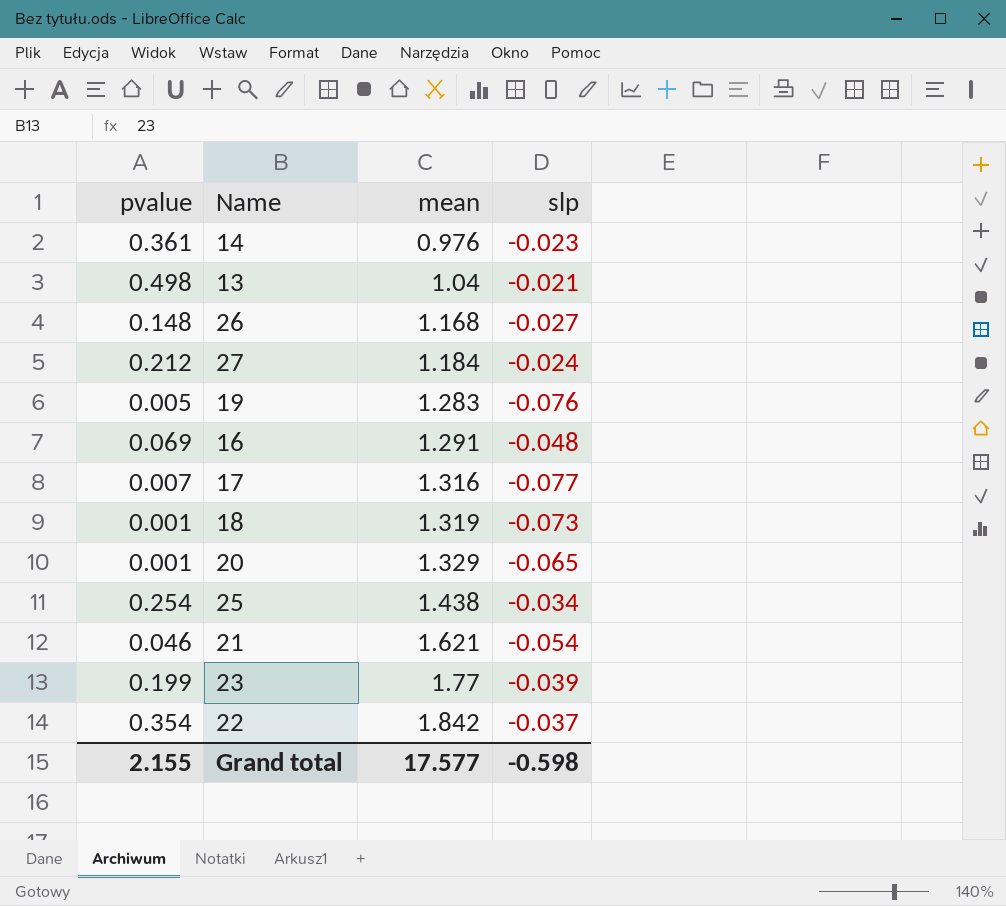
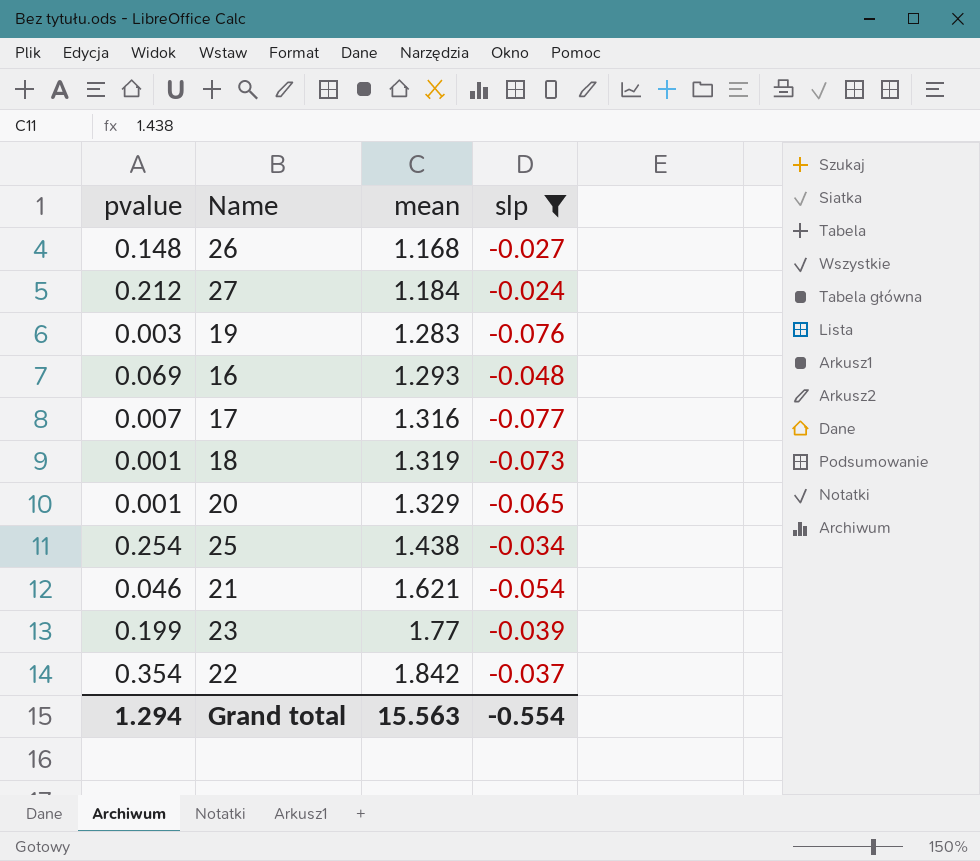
filter: none -> slp <= -0.024
19 | pvalue: 0.005 -> 0.003
16 | mean: 1.291 -> 1.293
Grand total | pvalue: 2.155 -> 1.294
Grand total | mean: 17.577 -> 15.563
Grand total | slp: -0.598 -> -0.554

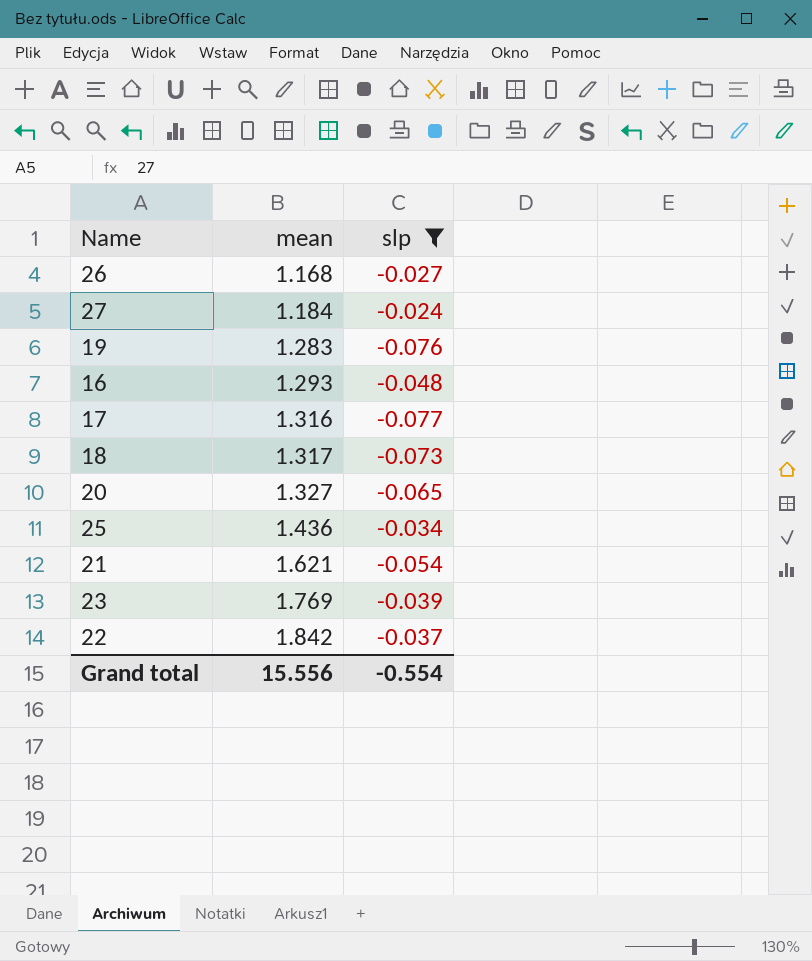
column pvalue | position: 1 -> none
18 | mean: 1.319 -> 1.317
20 | mean: 1.329 -> 1.327
25 | mean: 1.438 -> 1.436
23 | mean: 1.77 -> 1.769
Grand total | mean: 15.563 -> 15.556

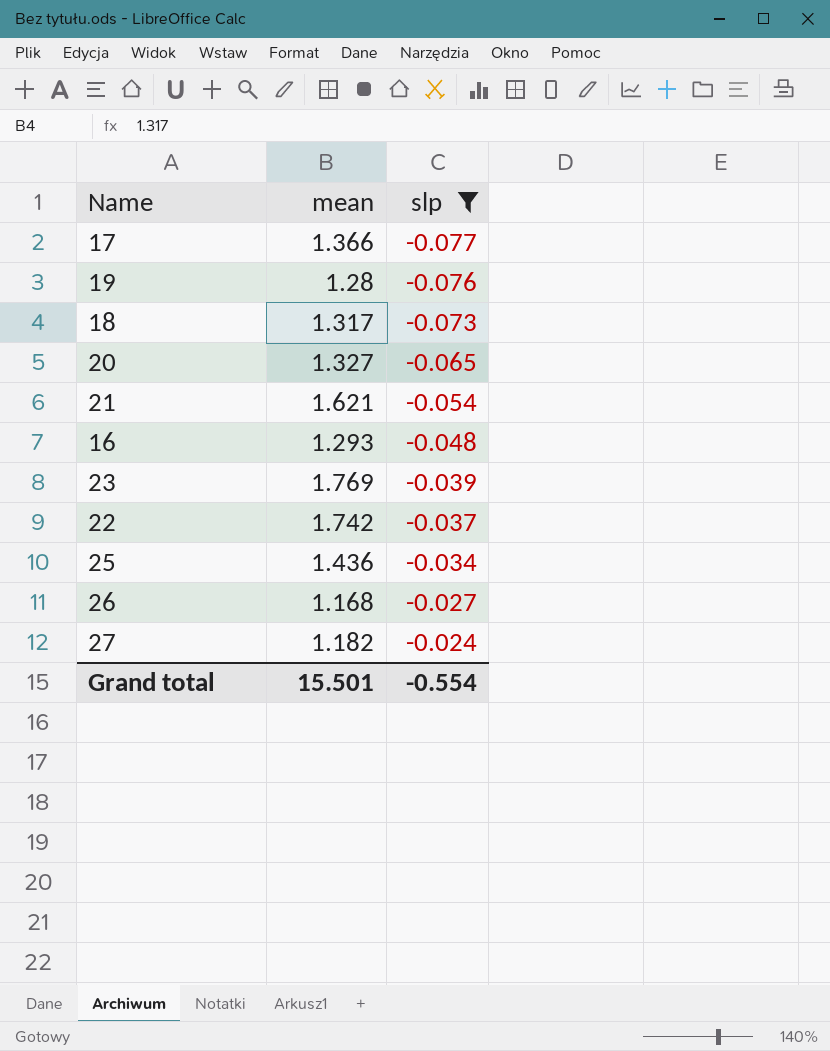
row order: mean ascending -> slp ascending
17 | mean: 1.316 -> 1.366
19 | mean: 1.283 -> 1.28
22 | mean: 1.842 -> 1.742
27 | mean: 1.184 -> 1.182
Grand total | mean: 15.556 -> 15.501

